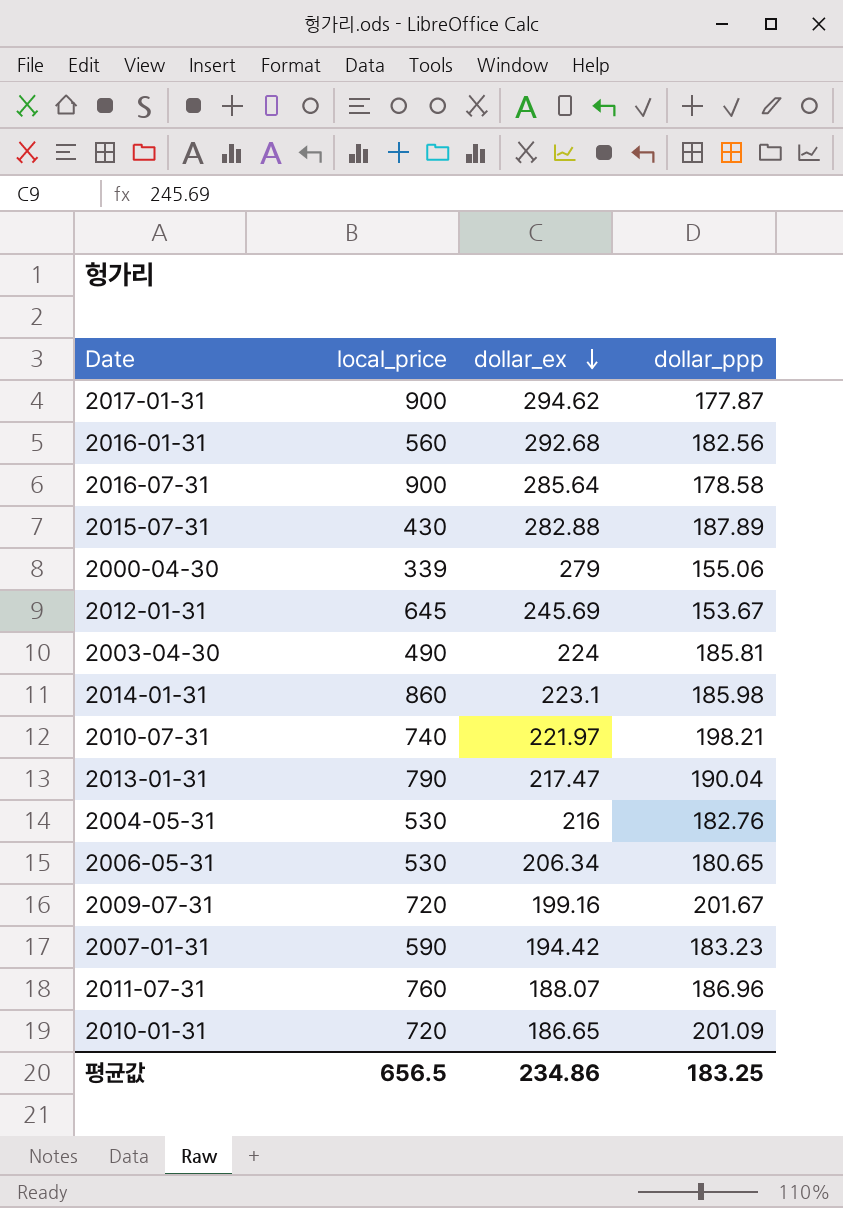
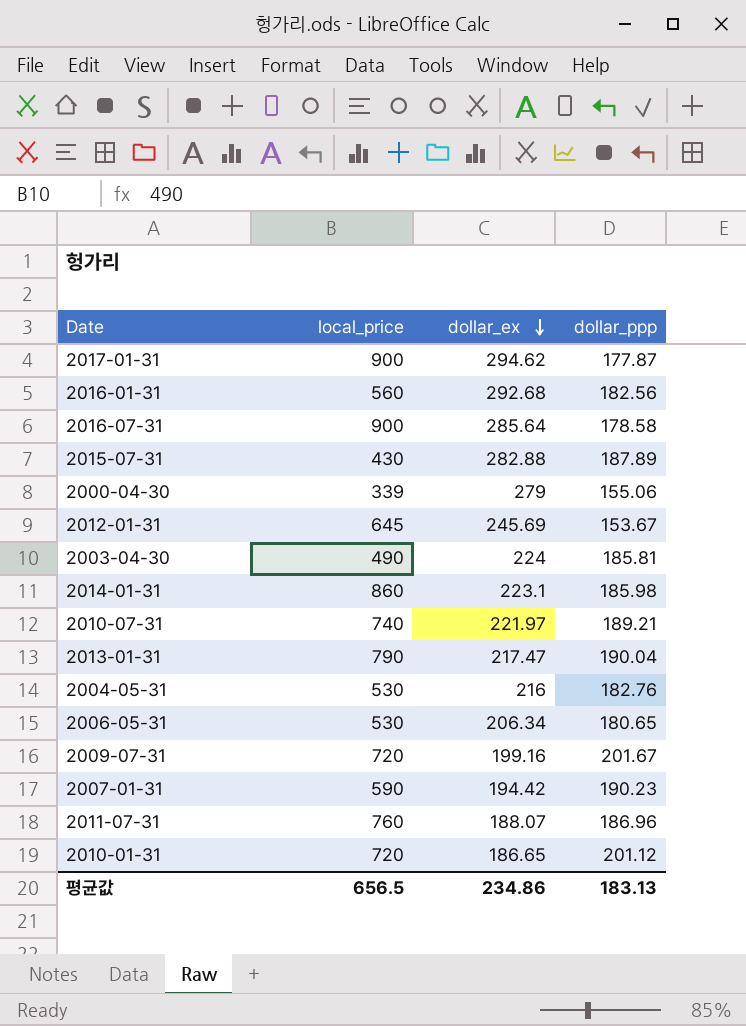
2010-07-31 | dollar_ppp: 198.21 -> 189.21
2007-01-31 | dollar_ppp: 183.23 -> 190.23
2010-01-31 | dollar_ppp: 201.09 -> 201.12
평균값 | dollar_ppp: 183.25 -> 183.13

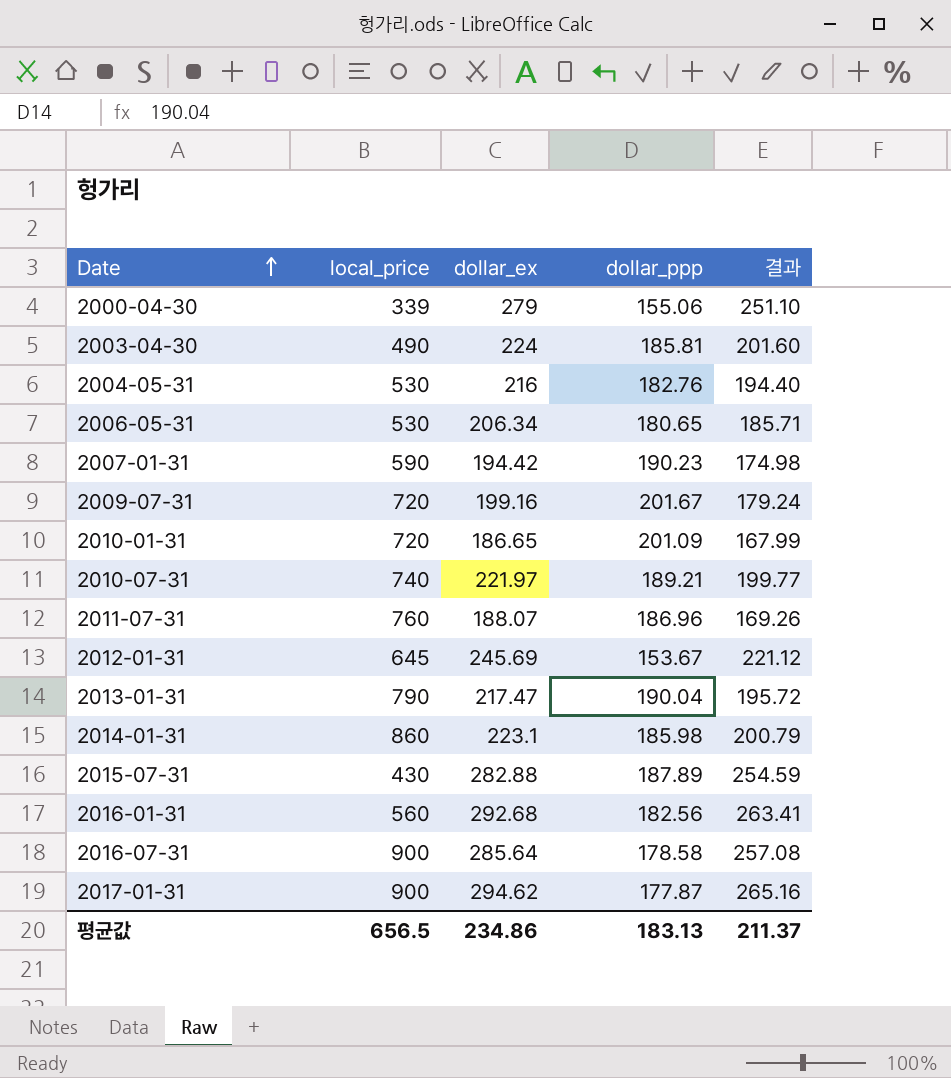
row order: dollar_ex descending -> Date ascending
column 결과 | formula: none -> [dollar_ex] * 0.9
2010-01-31 | dollar_ppp: 201.12 -> 201.09

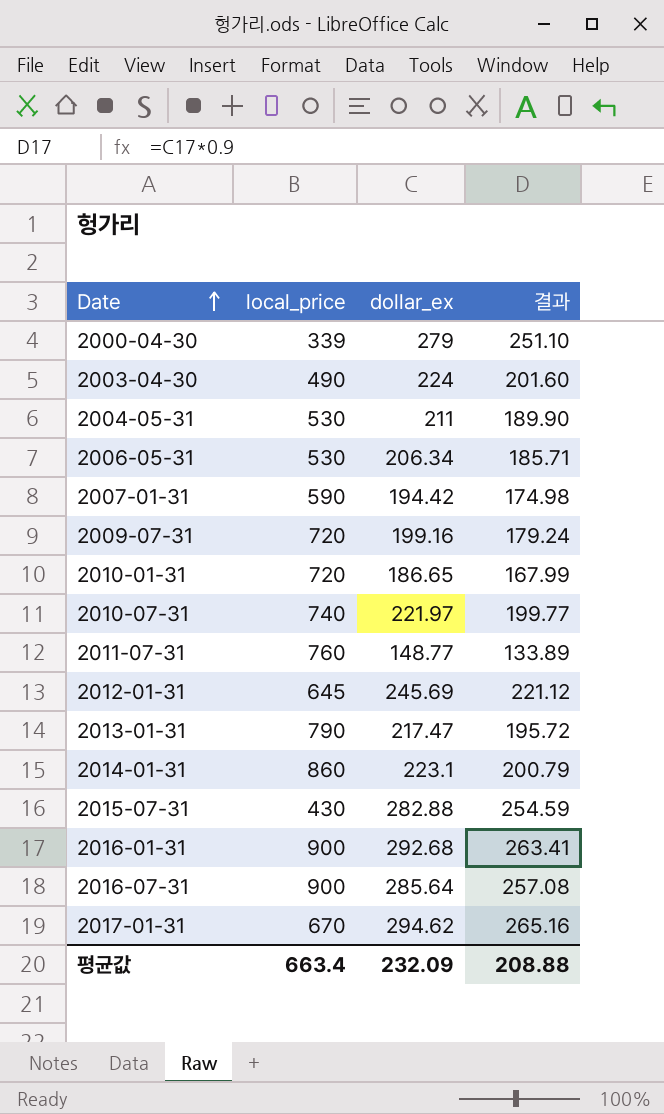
column dollar_ppp | position: 4 -> none
2004-05-31 | dollar_ex: 216 -> 211
2004-05-31 | 결과: 194.40 -> 189.90
2011-07-31 | dollar_ex: 188.07 -> 148.77
2011-07-31 | 결과: 169.26 -> 133.89
2016-01-31 | local_price: 560 -> 900
2017-01-31 | local_price: 900 -> 670
평균값 | local_price: 656.5 -> 663.4
평균값 | dollar_ex: 234.86 -> 232.09
평균값 | 결과: 211.37 -> 208.88

